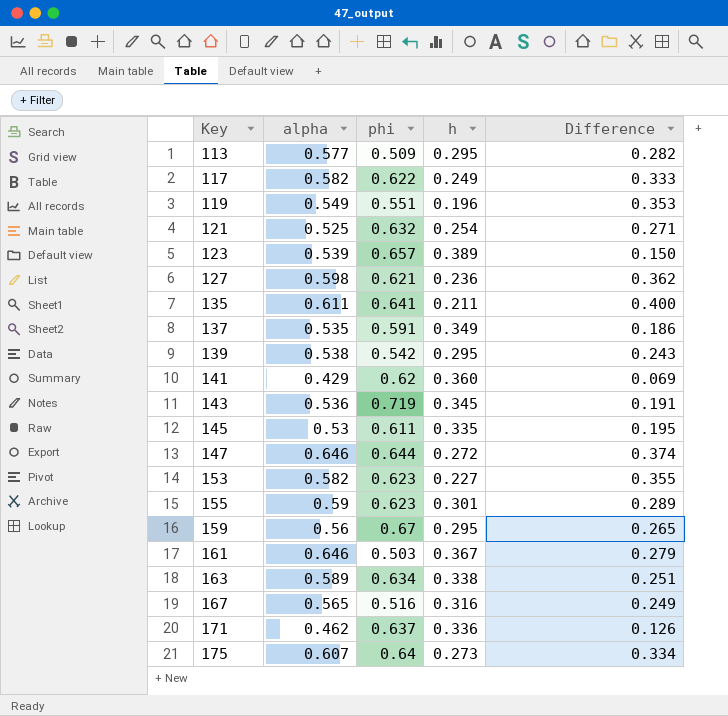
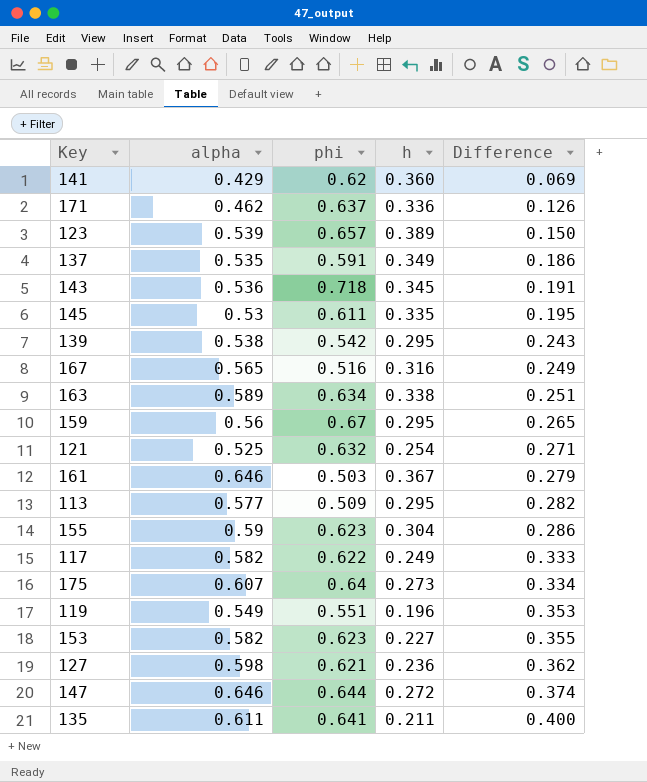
row order: Key ascending -> Difference ascending
143 | phi: 0.719 -> 0.718
155 | h: 0.301 -> 0.304
155 | Difference: 0.289 -> 0.286

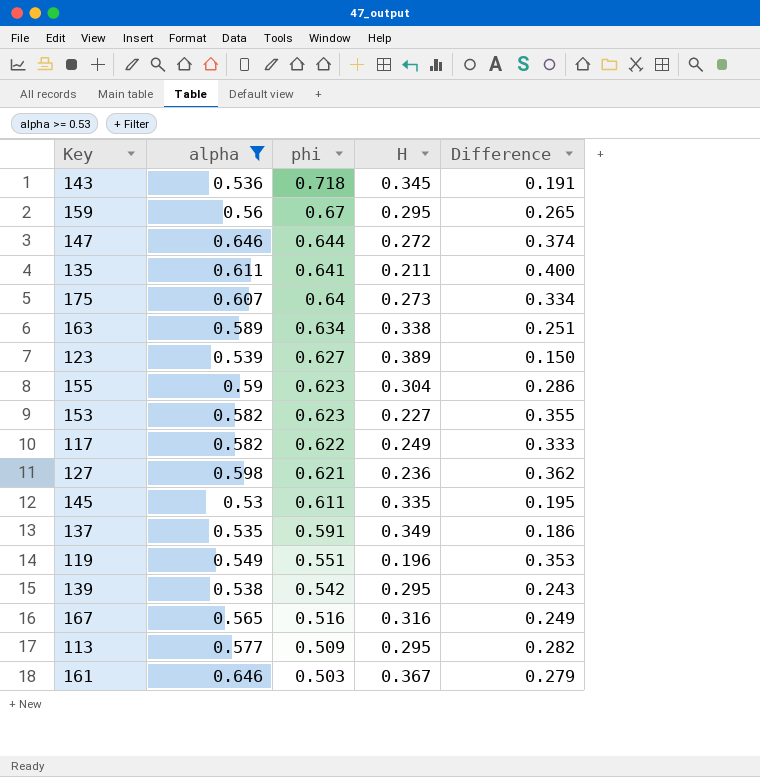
filter: none -> alpha >= 0.53
row order: Difference ascending -> phi descending
column name: h -> H
123 | phi: 0.657 -> 0.627

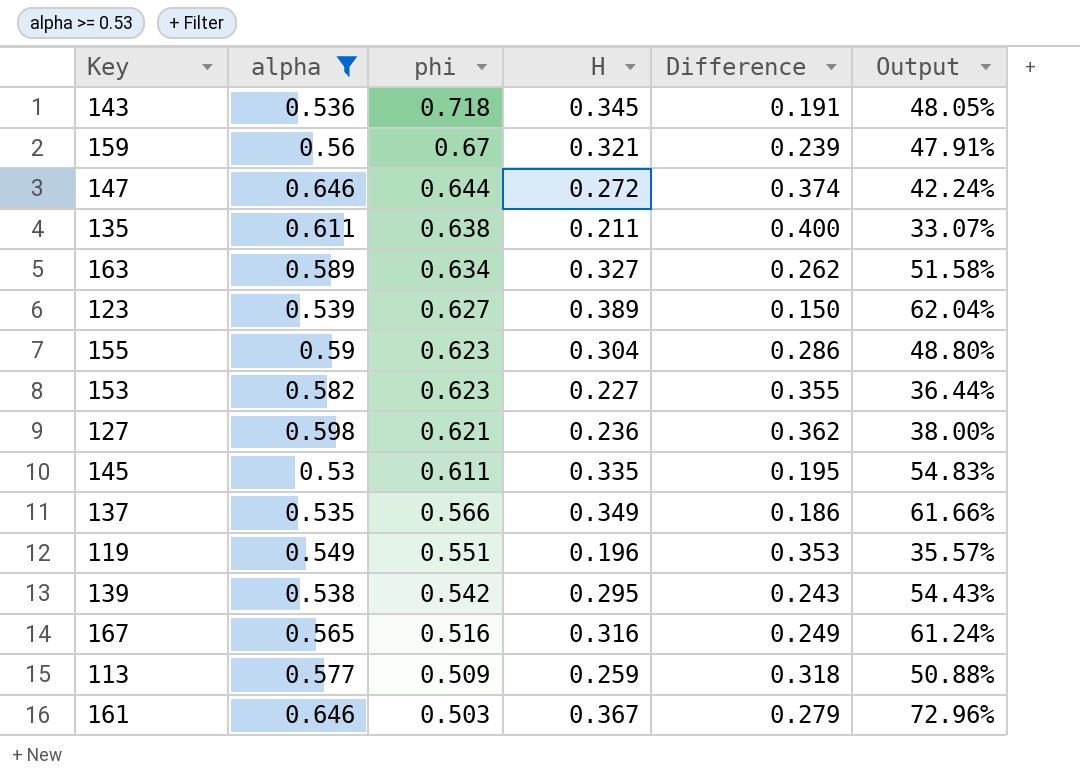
column Output | formula: none -> [H] / [phi]
row 175: 0.607 | 0.64 | 0.273 | 0.334 -> none
row 117: 0.582 | 0.622 | 0.249 | 0.333 -> none
159 | H: 0.295 -> 0.321
159 | Difference: 0.265 -> 0.239
135 | phi: 0.641 -> 0.638
163 | H: 0.338 -> 0.327
163 | Difference: 0.251 -> 0.262
137 | phi: 0.591 -> 0.566
113 | H: 0.295 -> 0.259
113 | Difference: 0.282 -> 0.318

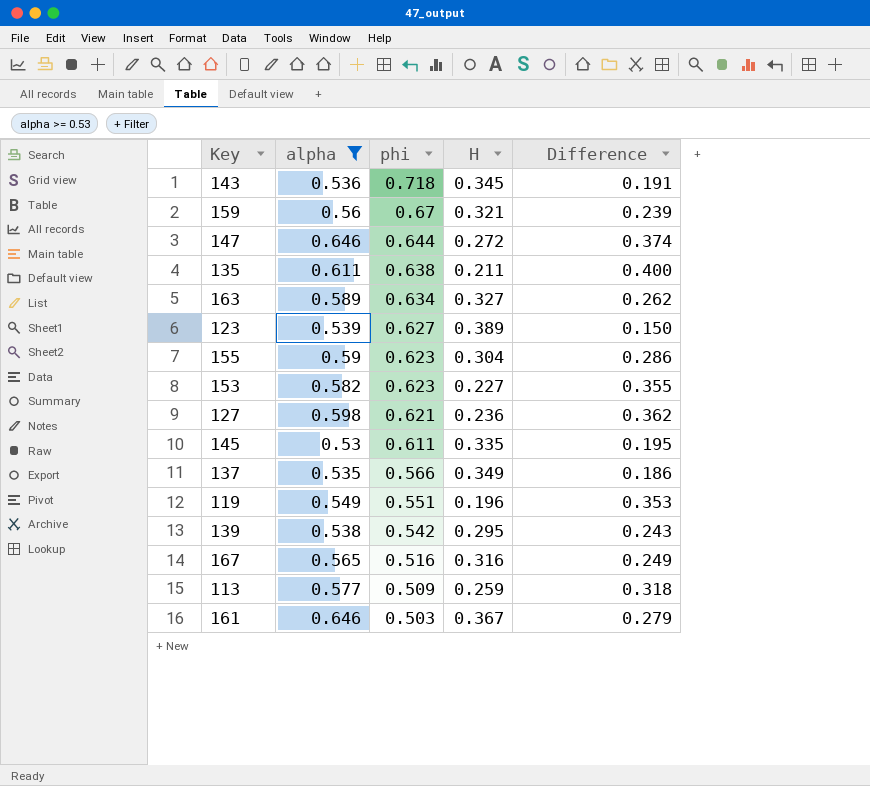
column Output | formula: [H] / [phi] -> none

